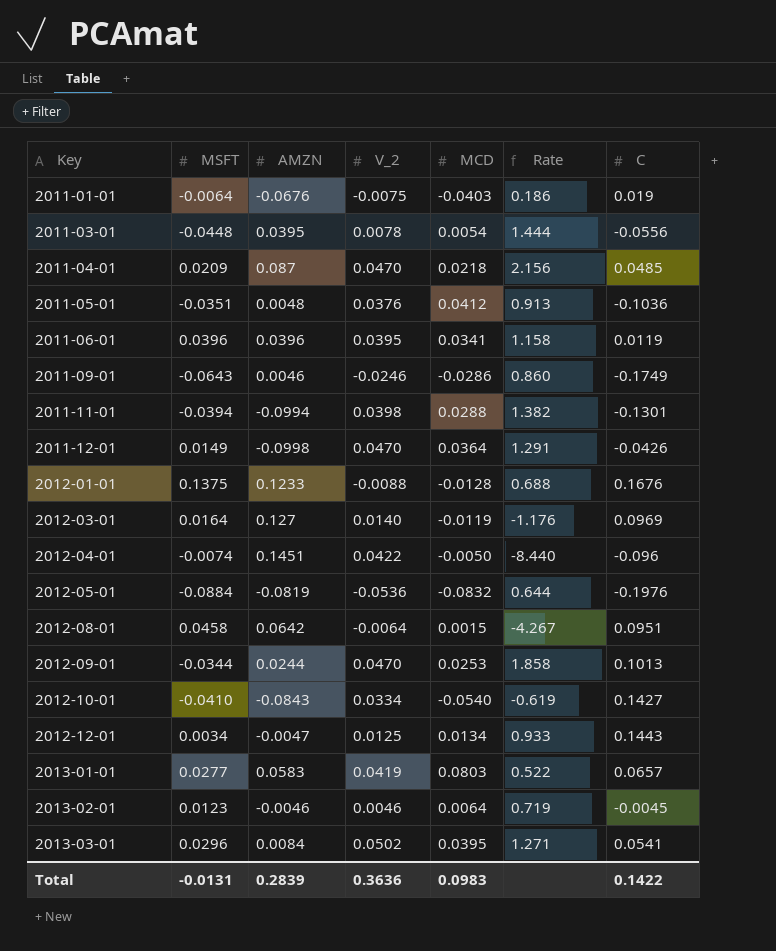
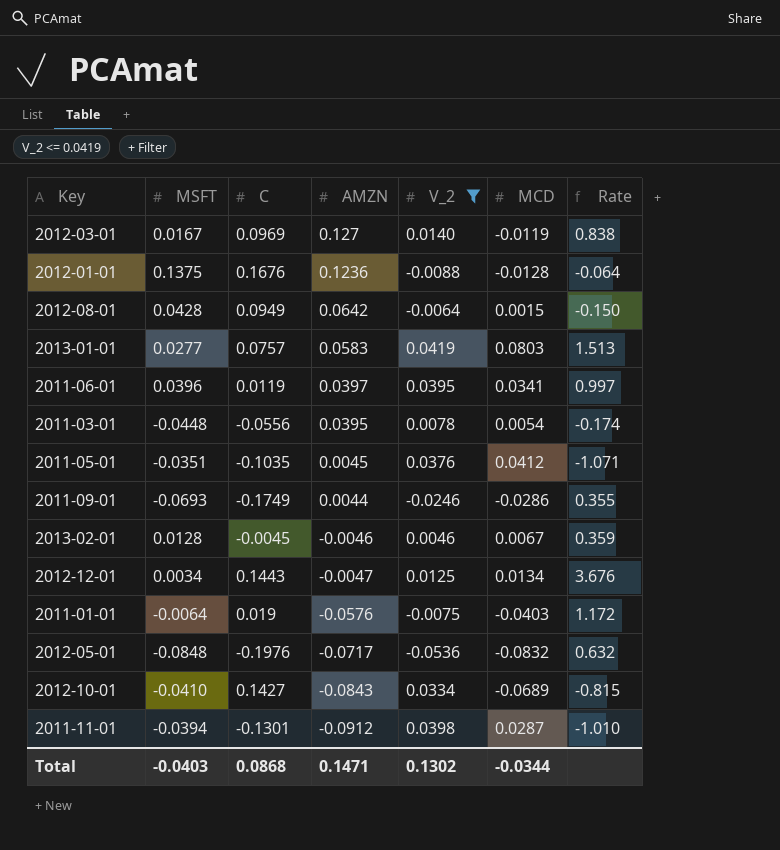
filter: none -> V_2 <= 0.0419
row order: Key ascending -> AMZN descending
column C | position: 7 -> 3
column Rate | formula: [V_2] / [MCD] -> [V_2] / [MSFT]
2012-03-01 | MSFT: 0.0164 -> 0.0167
2012-01-01 | AMZN: 0.1233 -> 0.1236
2012-08-01 | MSFT: 0.0458 -> 0.0428
2012-08-01 | C: 0.0951 -> 0.0949
2013-01-01 | C: 0.0657 -> 0.0757
2011-06-01 | AMZN: 0.0396 -> 0.0397
2011-05-01 | C: -0.1036 -> -0.1035
2011-05-01 | AMZN: 0.0048 -> 0.0045
2011-09-01 | MSFT: -0.0643 -> -0.0693
2011-09-01 | AMZN: 0.0046 -> 0.0044
2013-02-01 | MSFT: 0.0123 -> 0.0128
2013-02-01 | MCD: 0.0064 -> 0.0067
2011-01-01 | AMZN: -0.0676 -> -0.0576
2012-05-01 | MSFT: -0.0884 -> -0.0848
2012-05-01 | AMZN: -0.0819 -> -0.0717
2012-10-01 | MCD: -0.0540 -> -0.0689
2011-11-01 | AMZN: -0.0994 -> -0.0912
2011-11-01 | MCD: 0.0288 -> 0.0287
Total | MSFT: -0.0131 -> -0.0403
Total | C: 0.1422 -> 0.0868
Total | AMZN: 0.2839 -> 0.1471
Total | V_2: 0.3636 -> 0.1302
Total | MCD: 0.0983 -> -0.0344

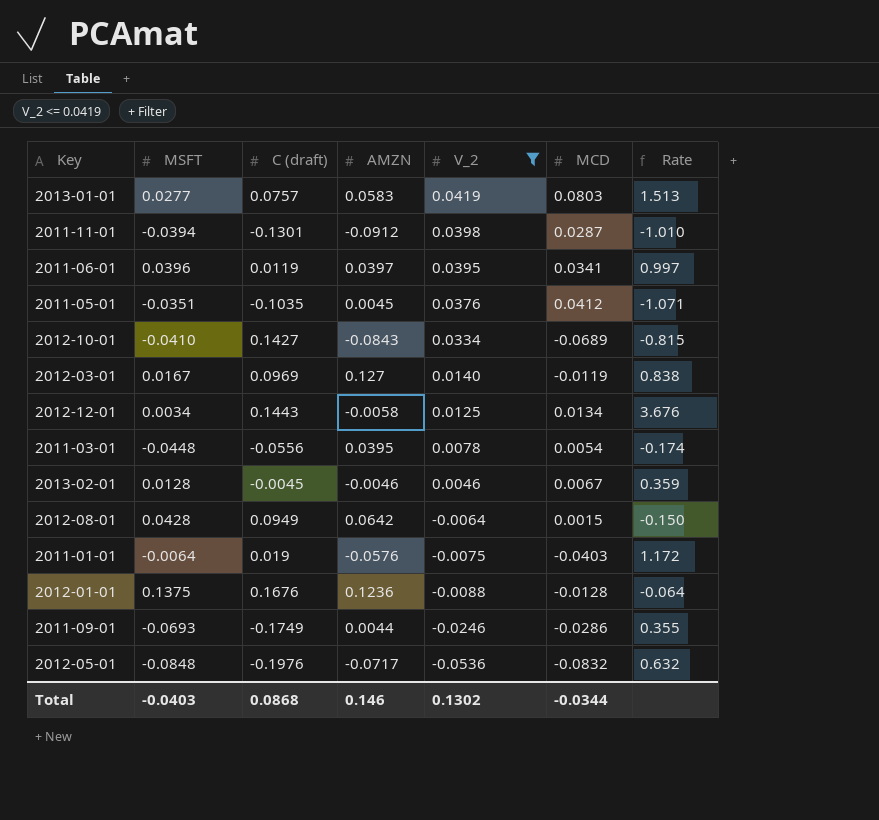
row order: AMZN descending -> V_2 descending
column name: C -> C (draft)
2012-12-01 | AMZN: -0.0047 -> -0.0058
Total | AMZN: 0.1471 -> 0.146

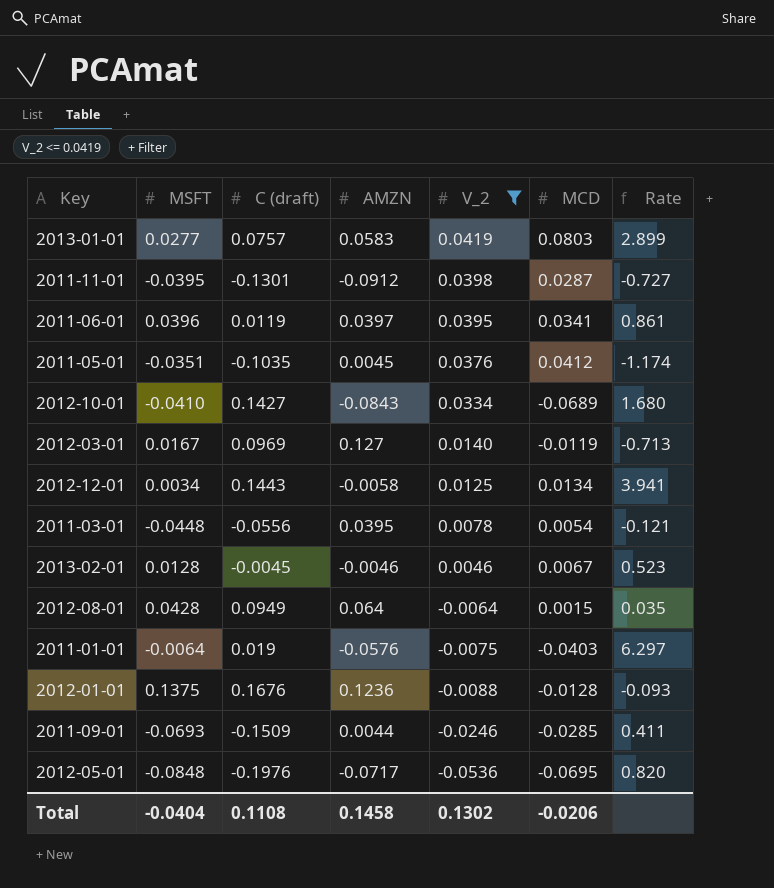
column Rate | formula: [V_2] / [MSFT] -> [MCD] / [MSFT]
2011-11-01 | MSFT: -0.0394 -> -0.0395
2012-08-01 | AMZN: 0.0642 -> 0.064
2011-09-01 | C (draft): -0.1749 -> -0.1509
2011-09-01 | MCD: -0.0286 -> -0.0285
2012-05-01 | MCD: -0.0832 -> -0.0695
Total | MSFT: -0.0403 -> -0.0404
Total | C (draft): 0.0868 -> 0.1108
Total | AMZN: 0.146 -> 0.1458
Total | MCD: -0.0344 -> -0.0206

